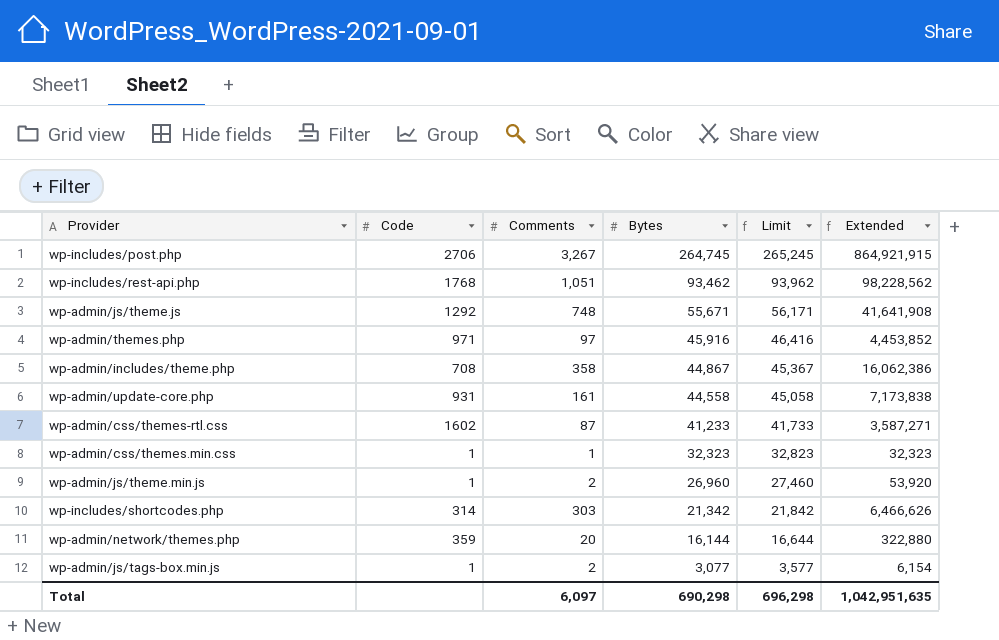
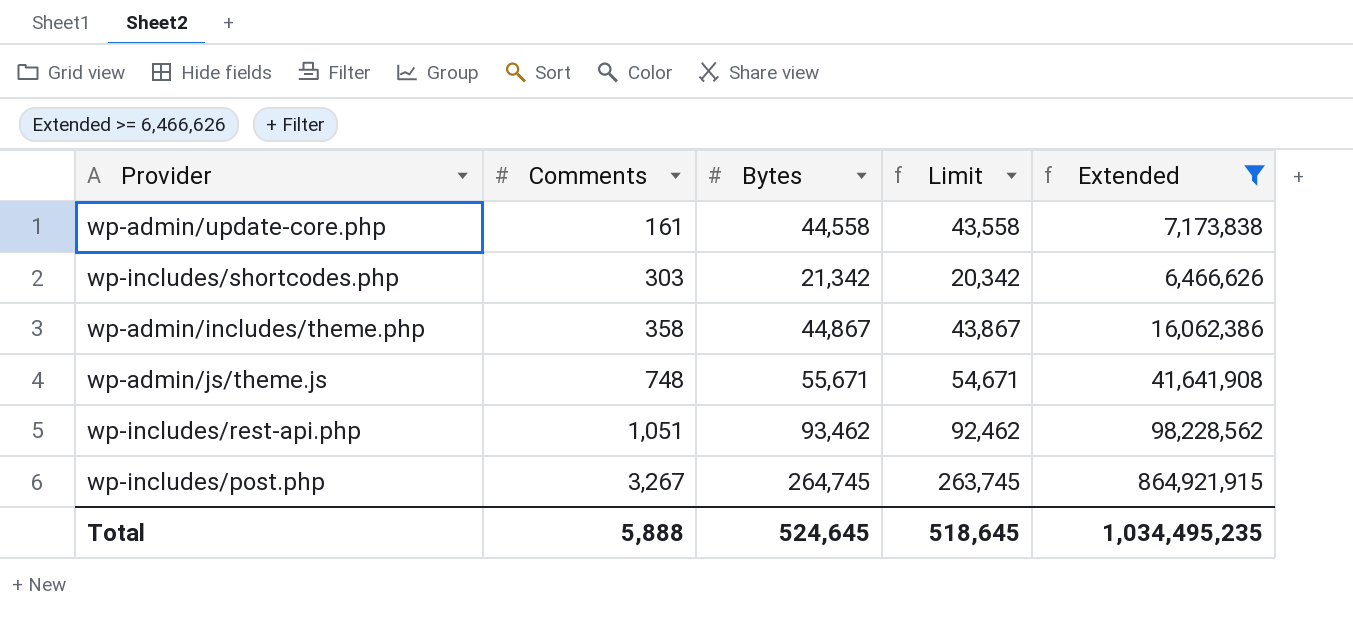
filter: none -> Extended >= 6,466,626
row order: Bytes descending -> Comments ascending
column Code | position: 2 -> none
column Limit | formula: [Bytes] + 500 -> [Bytes] - 1000
Total | Comments: 6,097 -> 5,888
Total | Bytes: 690,298 -> 524,645
Total | Limit: 696,298 -> 518,645
Total | Extended: 1,042,951,635 -> 1,034,495,235

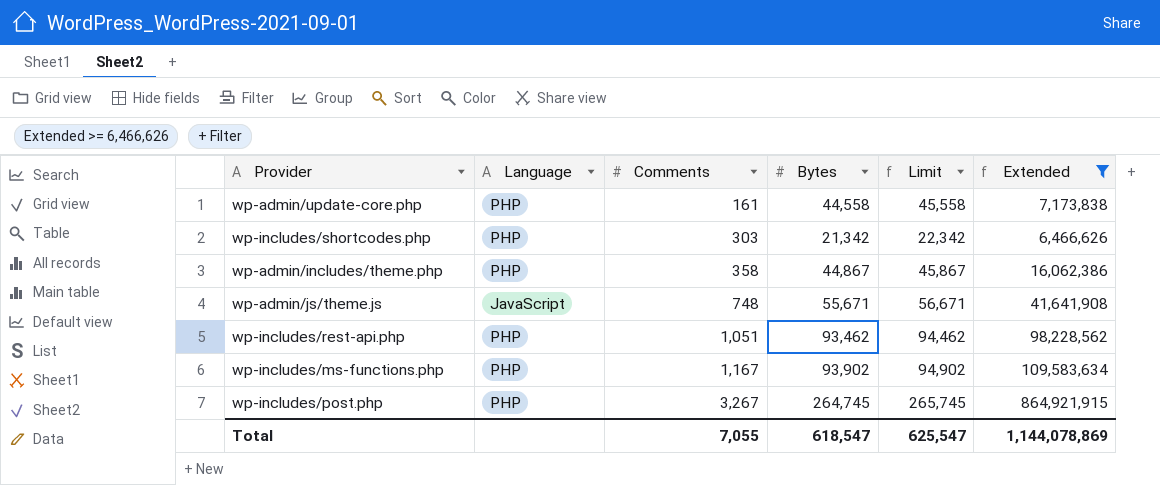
column Language | position: none -> 2
column Limit | formula: [Bytes] - 1000 -> [Bytes] + 1000
row wp-includes/ms-functions.php: none -> PHP | 1,167 | 93,902 | 94,902 | 109,583,634
Total | Comments: 5,888 -> 7,055
Total | Bytes: 524,645 -> 618,547
Total | Limit: 518,645 -> 625,547
Total | Extended: 1,034,495,235 -> 1,144,078,869

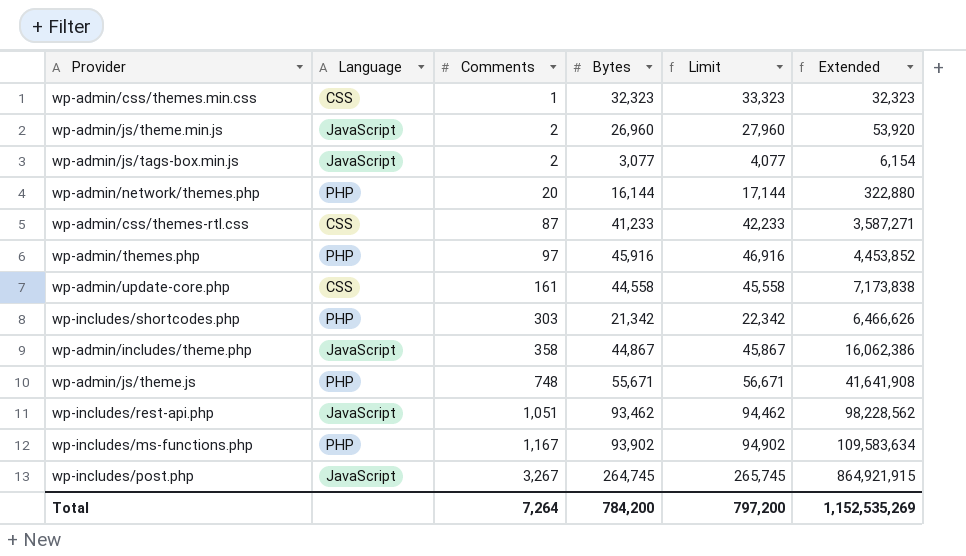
filter: Extended >= 6,466,626 -> none
wp-admin/update-core.php | Language: PHP -> CSS
wp-admin/includes/theme.php | Language: PHP -> JavaScript
wp-admin/js/theme.js | Language: JavaScript -> PHP
wp-includes/rest-api.php | Language: PHP -> JavaScript
wp-includes/post.php | Language: PHP -> JavaScript
Total | Comments: 7,055 -> 7,264
Total | Bytes: 618,547 -> 784,200
Total | Limit: 625,547 -> 797,200
Total | Extended: 1,144,078,869 -> 1,152,535,269

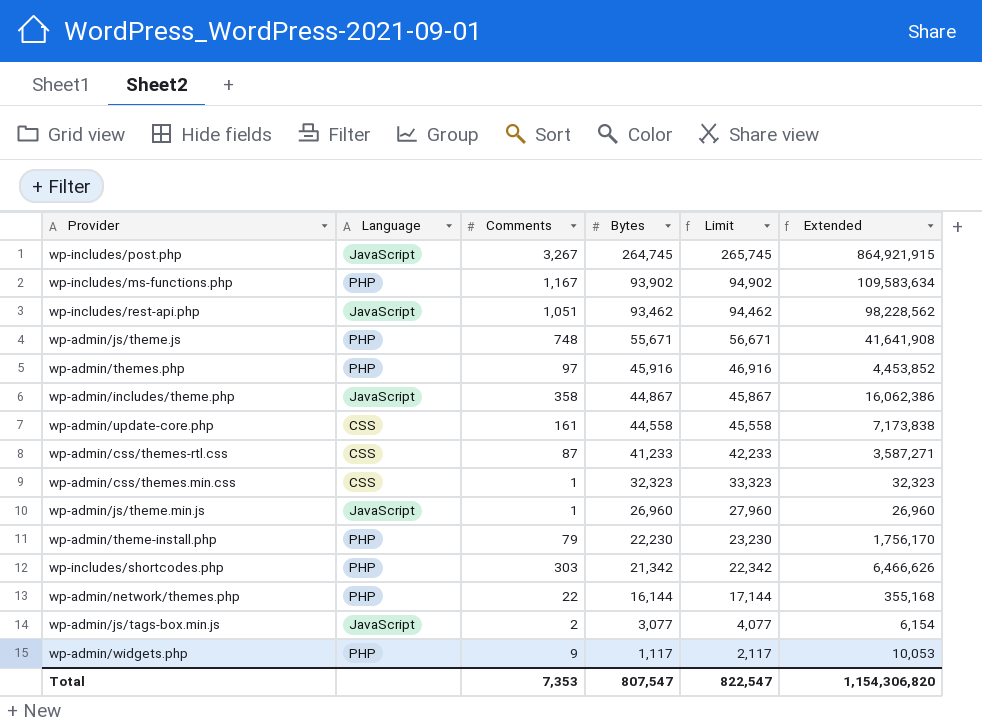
row order: Comments ascending -> Bytes descending
wp-admin/js/theme.min.js | Comments: 2 -> 1
wp-admin/js/theme.min.js | Extended: 53,920 -> 26,960
row wp-admin/theme-install.php: none -> PHP | 79 | 22,230 | 23,230 | 1,756,170
wp-admin/network/themes.php | Comments: 20 -> 22
wp-admin/network/themes.php | Extended: 322,880 -> 355,168
row wp-admin/widgets.php: none -> PHP | 9 | 1,117 | 2,117 | 10,053
Total | Comments: 7,264 -> 7,353
Total | Bytes: 784,200 -> 807,547
Total | Limit: 797,200 -> 822,547
Total | Extended: 1,152,535,269 -> 1,154,306,820

